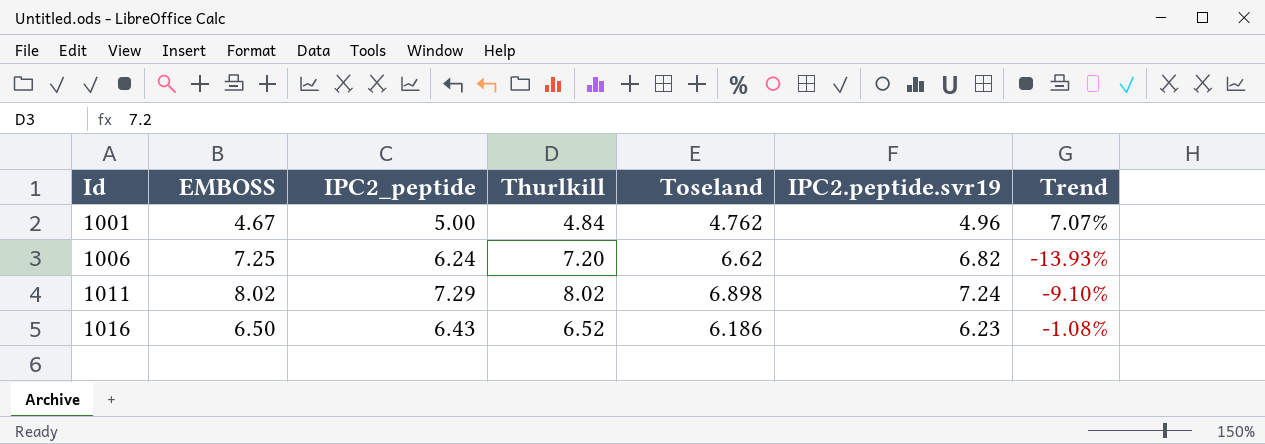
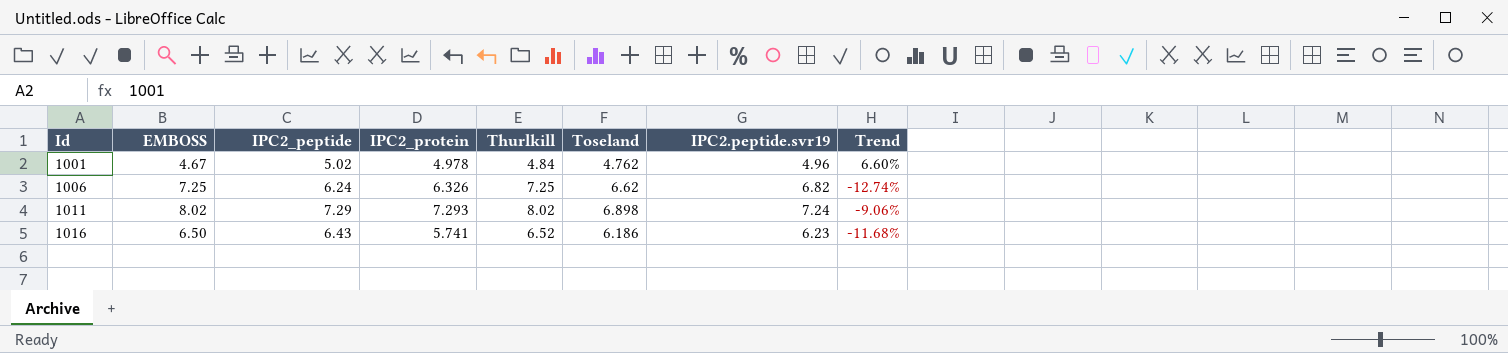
column IPC2_protein | position: none -> 4
column Trend | formula: ([IPC2_peptide] - [EMBOSS]) / [EMBOSS] -> ([IPC2_protein] - [EMBOSS]) / [EMBOSS]
1001 | IPC2_peptide: 5.00 -> 5.02
1006 | Thurlkill: 7.20 -> 7.25

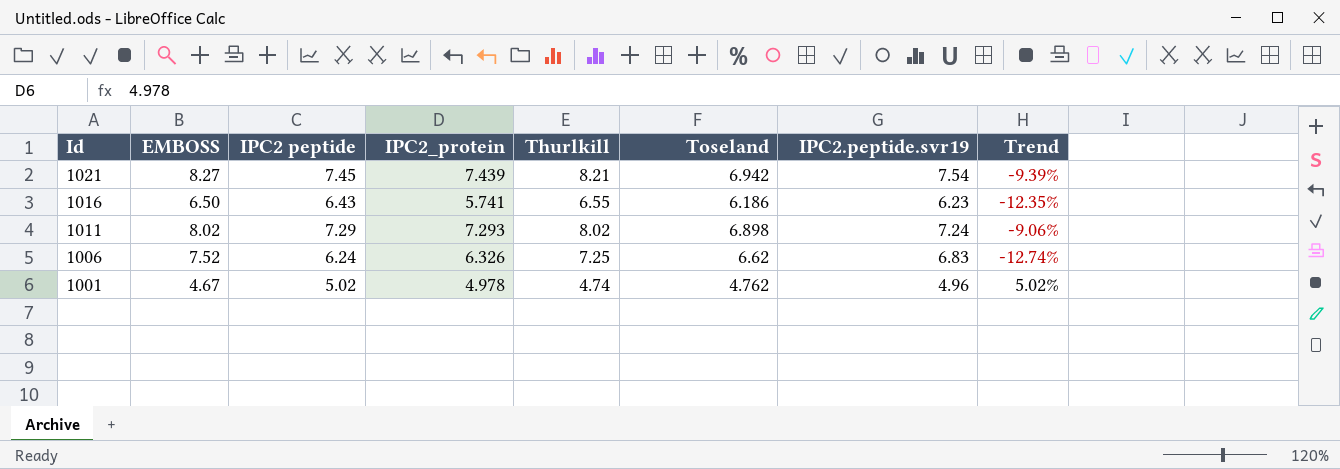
row order: Id ascending -> Id descending
column name: IPC2_peptide -> IPC2 peptide
column Trend | formula: ([IPC2_protein] - [EMBOSS]) / [EMBOSS] -> ([IPC2_protein] - [Thurlkill]) / [Thurlkill]
row 1021: none -> 8.27 | 7.45 | 7.439 | 8.21 | 6.942 | 7.54 | -9.39%
1016 | Thurlkill: 6.52 -> 6.55
1006 | EMBOSS: 7.25 -> 7.52
1006 | IPC2.peptide.svr19: 6.82 -> 6.83
1001 | Thurlkill: 4.84 -> 4.74

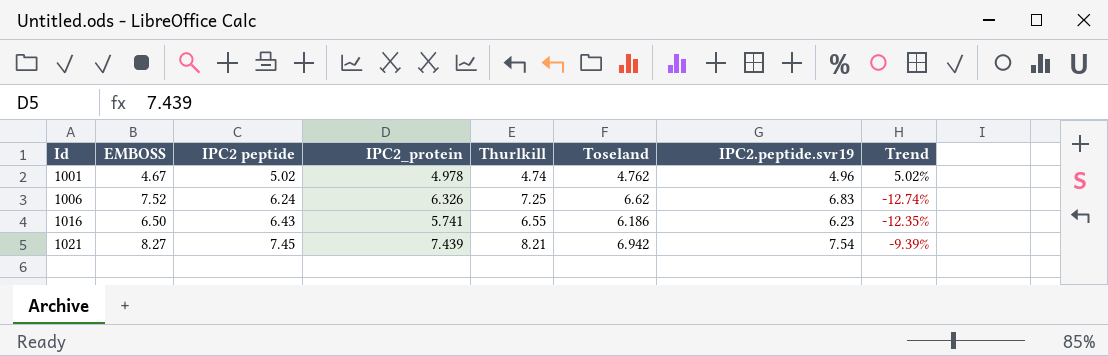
row order: Id descending -> Id ascending
row 1011: 8.02 | 7.29 | 7.293 | 8.02 | 6.898 | 7.24 | -9.06% -> none

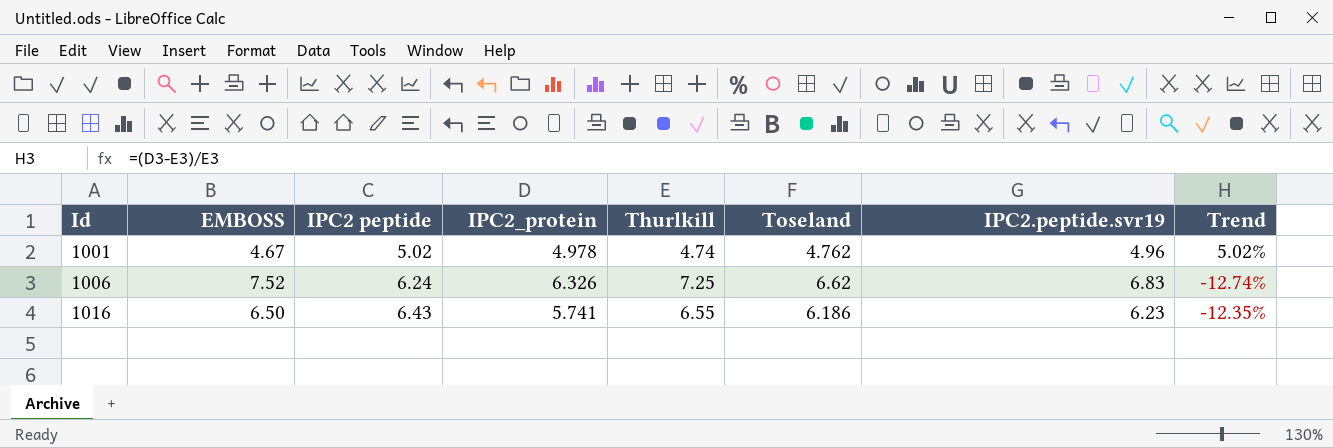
row 1021: 8.27 | 7.45 | 7.439 | 8.21 | 6.942 | 7.54 | -9.39% -> none

